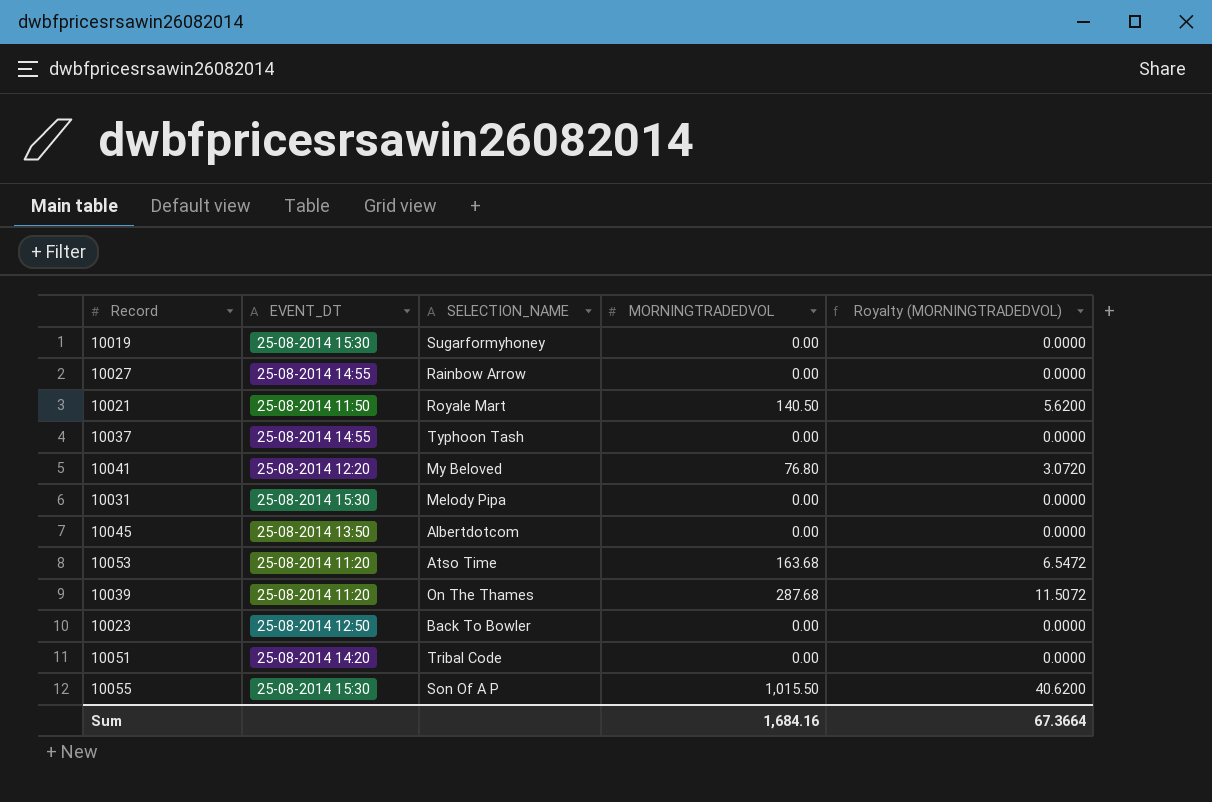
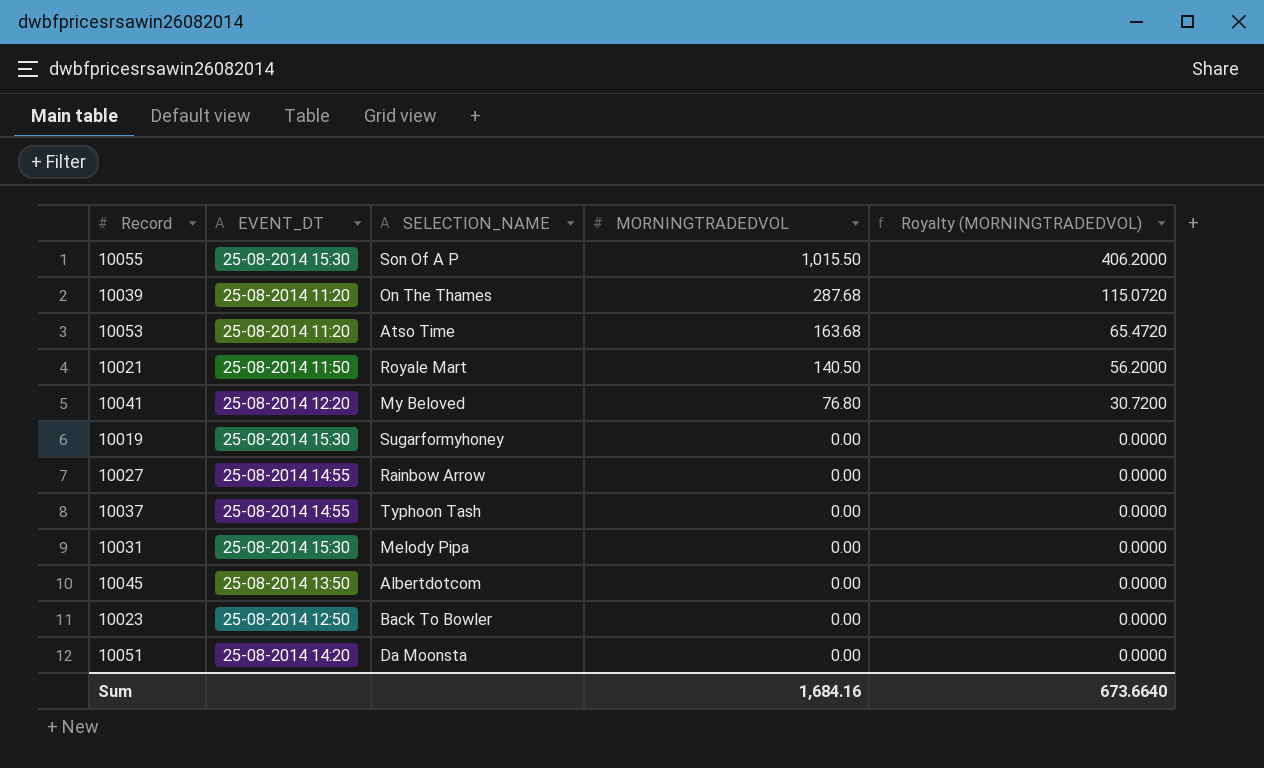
row order: none -> MORNINGTRADEDVOL descending
column Royalty (MORNINGTRADEDVOL) | formula: [MORNINGTRADEDVOL] * 0.04 -> [MORNINGTRADEDVOL] * 0.4
10051 | SELECTION_NAME: Tribal Code -> Da Moonsta
Sum | Royalty (MORNINGTRADEDVOL): 67.3664 -> 673.6640

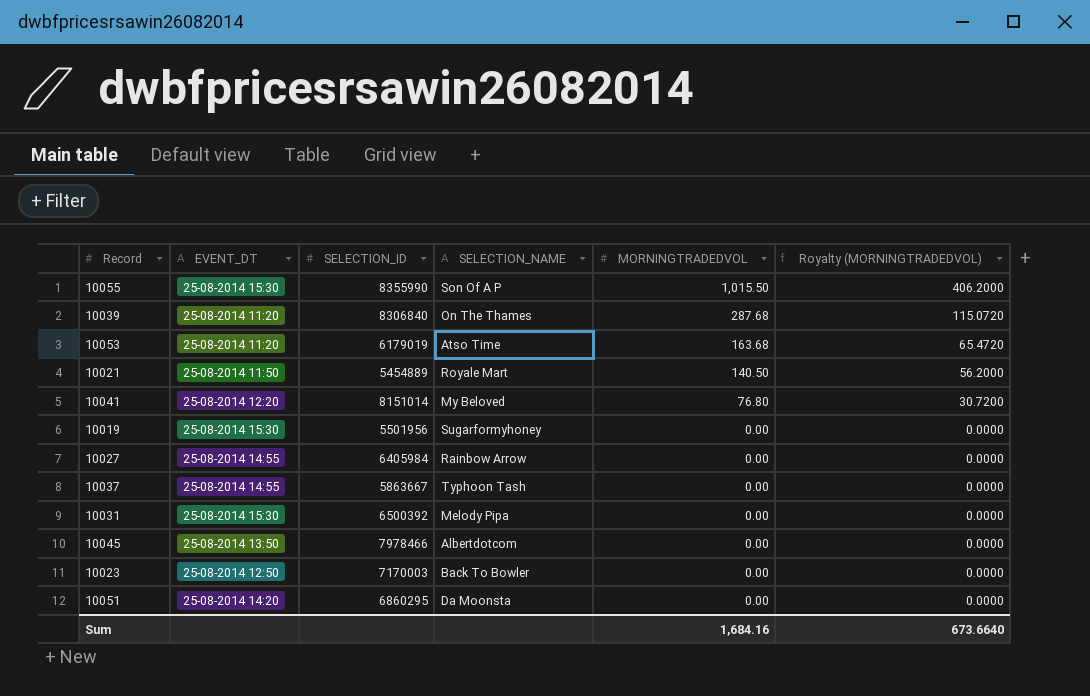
column SELECTION_ID | position: none -> 3

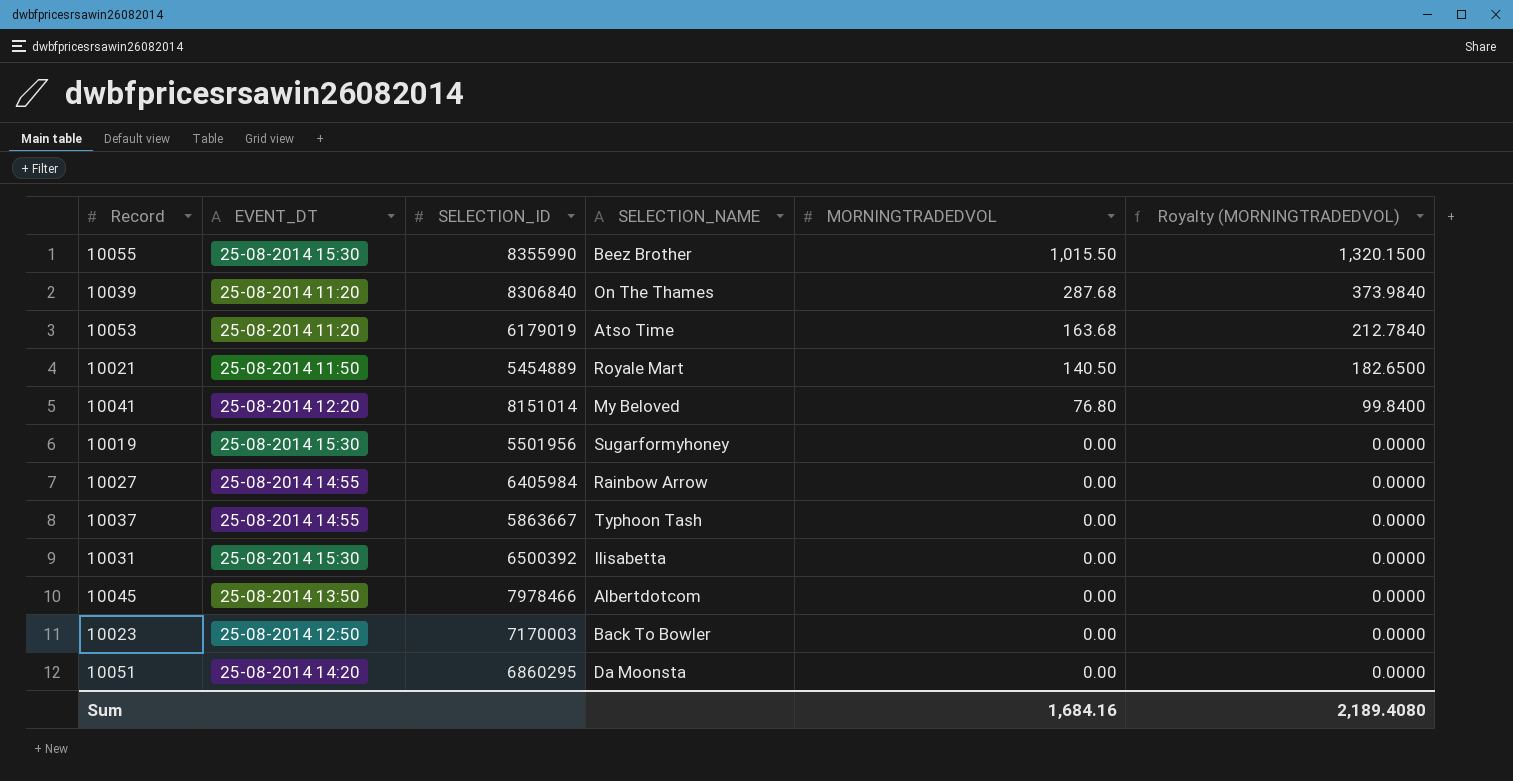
column Royalty (MORNINGTRADEDVOL) | formula: [MORNINGTRADEDVOL] * 0.4 -> [MORNINGTRADEDVOL] * 1.3
10055 | SELECTION_NAME: Son Of A P -> Beez Brother
10031 | SELECTION_NAME: Melody Pipa -> Ilisabetta
Sum | Royalty (MORNINGTRADEDVOL): 673.6640 -> 2,189.4080

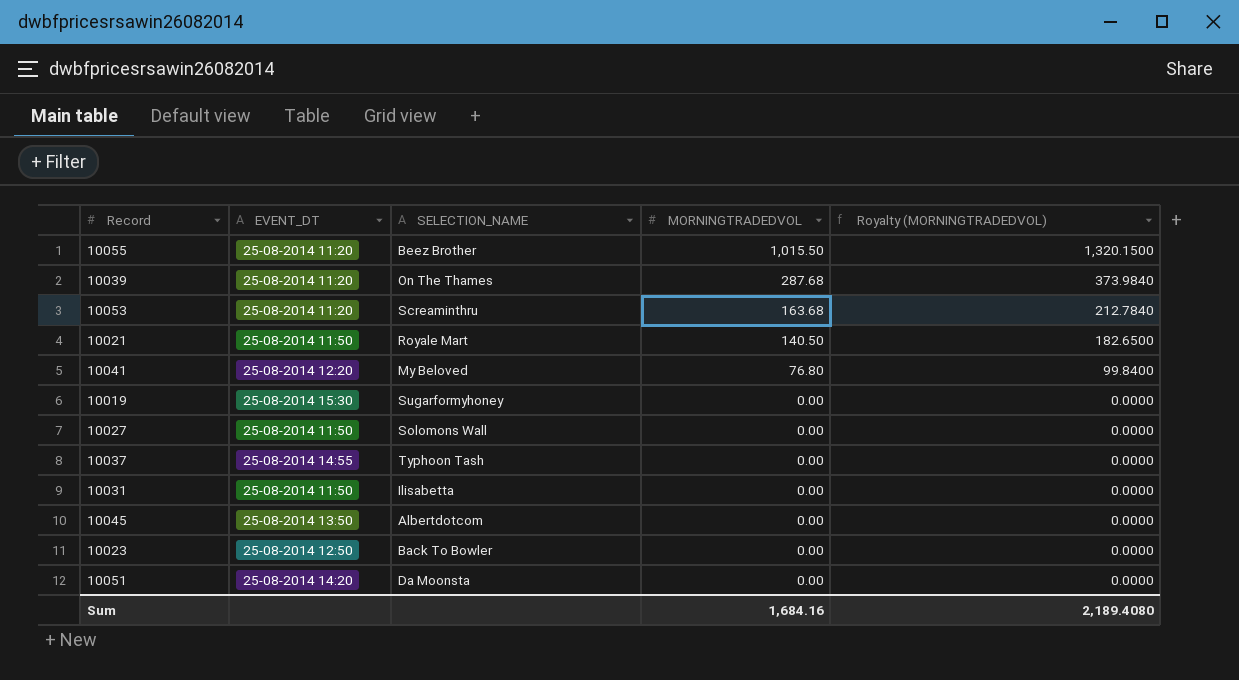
column SELECTION_ID | position: 3 -> none
10055 | EVENT_DT: 25-08-2014 15:30 -> 25-08-2014 11:20
10053 | SELECTION_NAME: Atso Time -> Screaminthru
10027 | EVENT_DT: 25-08-2014 14:55 -> 25-08-2014 11:50
10027 | SELECTION_NAME: Rainbow Arrow -> Solomons Wall
10031 | EVENT_DT: 25-08-2014 15:30 -> 25-08-2014 11:50

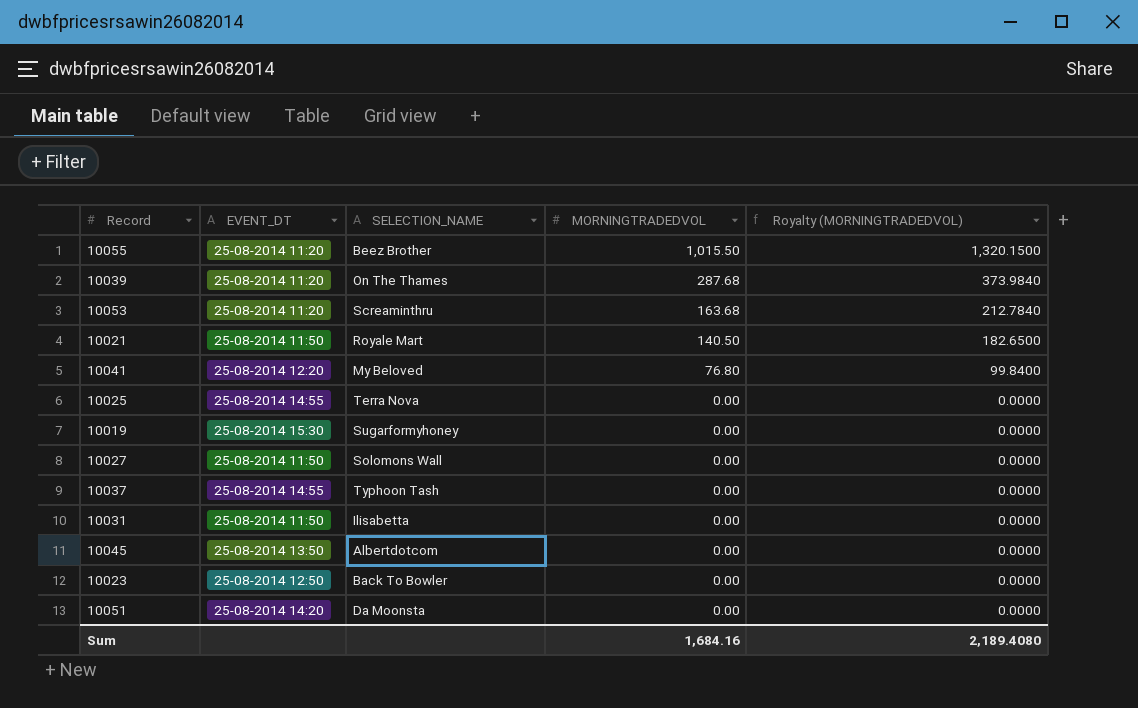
row 10025: none -> 25-08-2014 14:55 | Terra Nova | 0.00 | 0.0000

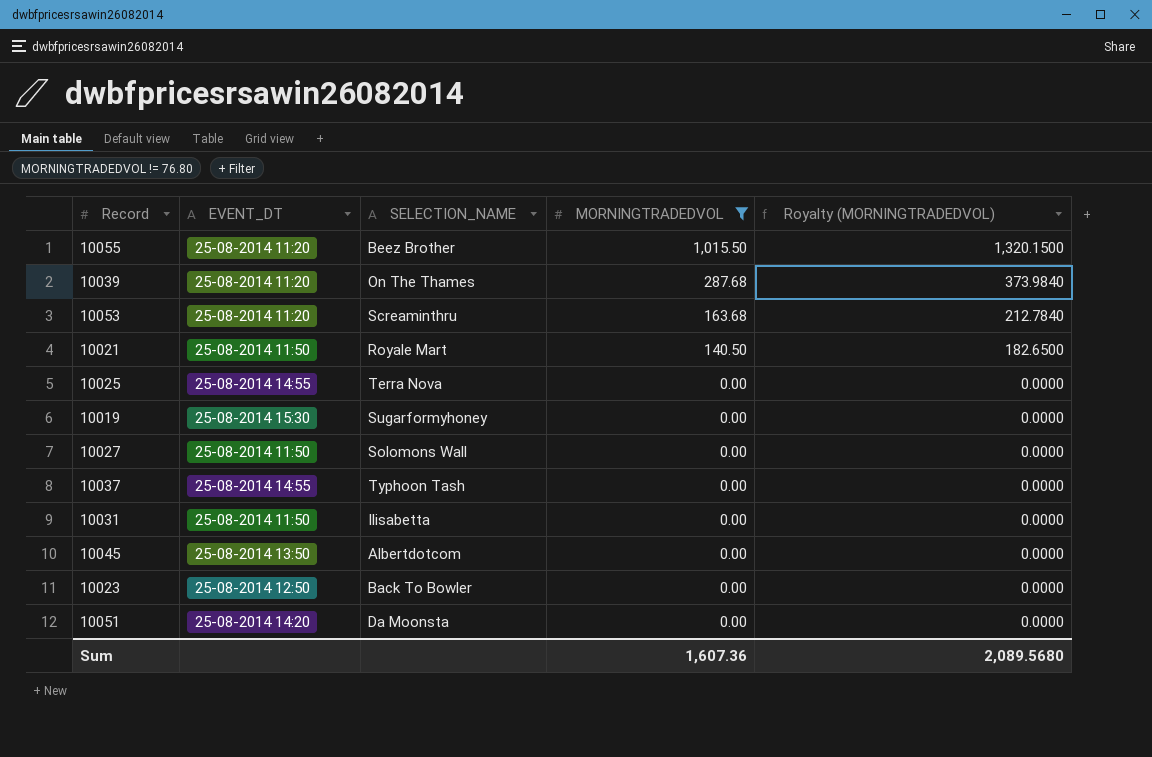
filter: none -> MORNINGTRADEDVOL != 76.80
Sum | MORNINGTRADEDVOL: 1,684.16 -> 1,607.36
Sum | Royalty (MORNINGTRADEDVOL): 2,189.4080 -> 2,089.5680

